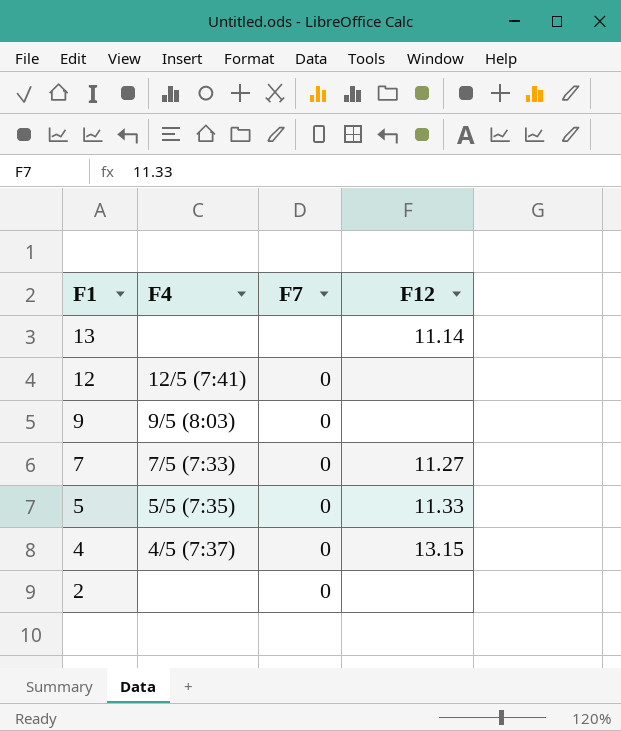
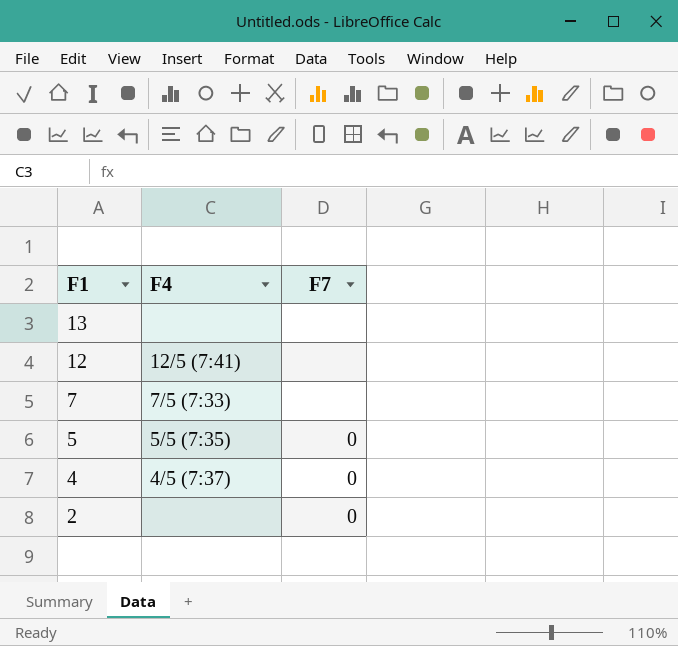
column F12 | position: 4 -> none
row 9: 9/5 (8:03) | 0 | none -> none
12 | F7: 0 -> none
7 | F7: 0 -> none

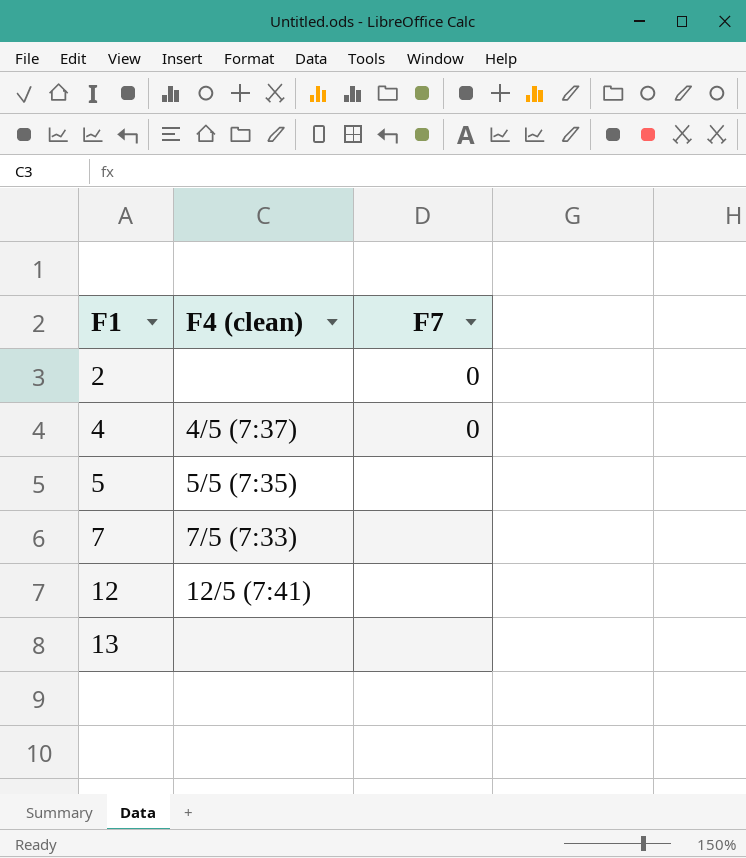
row order: F1 descending -> F1 ascending
column name: F4 -> F4 (clean)
5 | F7: 0 -> none

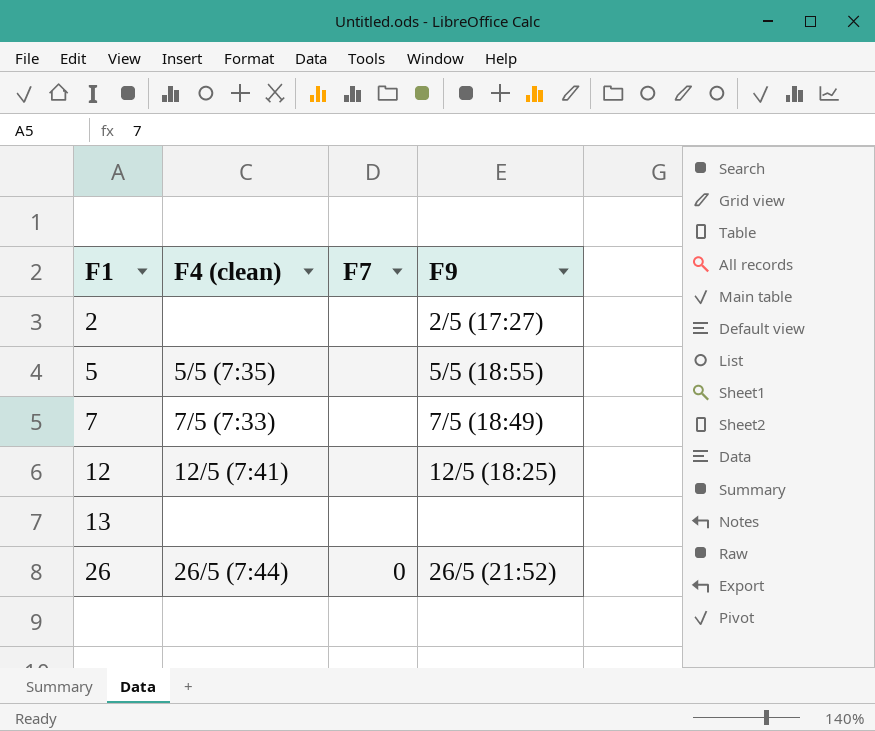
column F9 | position: none -> 4
row 4: 4/5 (7:37) | 0 -> none
2 | F7: 0 -> none
row 26: none -> 26/5 (7:44) | 0 | 26/5 (21:52)

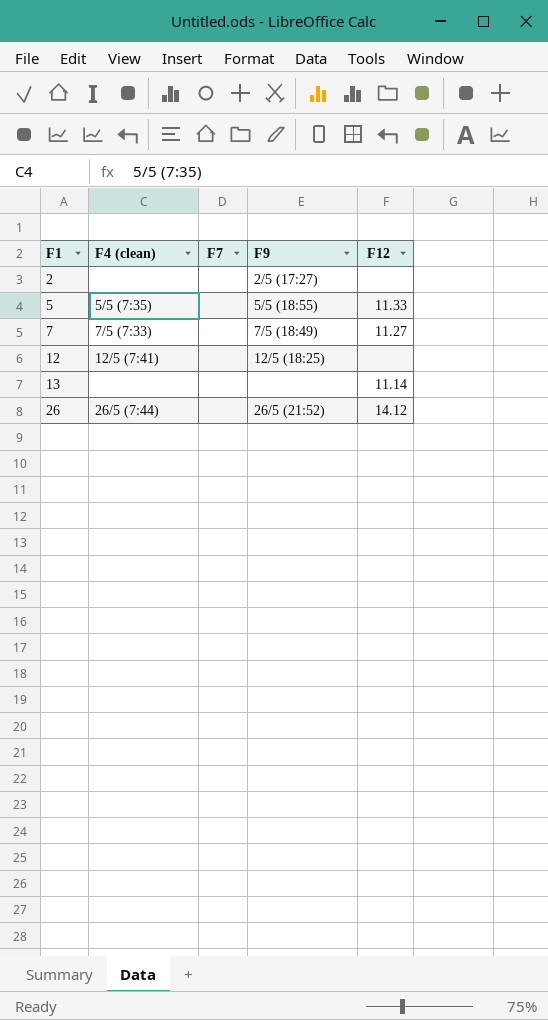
column F12 | position: none -> 5
26 | F7: 0 -> none

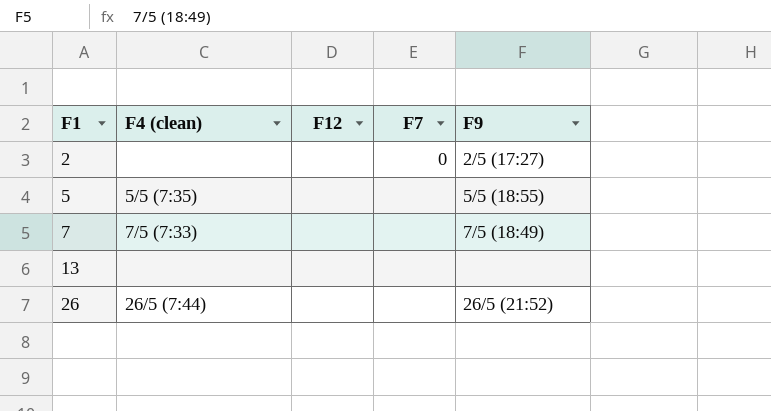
column F12 | position: 5 -> 3
row 12: 12/5 (7:41) | none | 12/5 (18:25) | none -> none
2 | F7: none -> 0
5 | F12: 11.33 -> none
7 | F12: 11.27 -> none
13 | F12: 11.14 -> none
26 | F12: 14.12 -> none

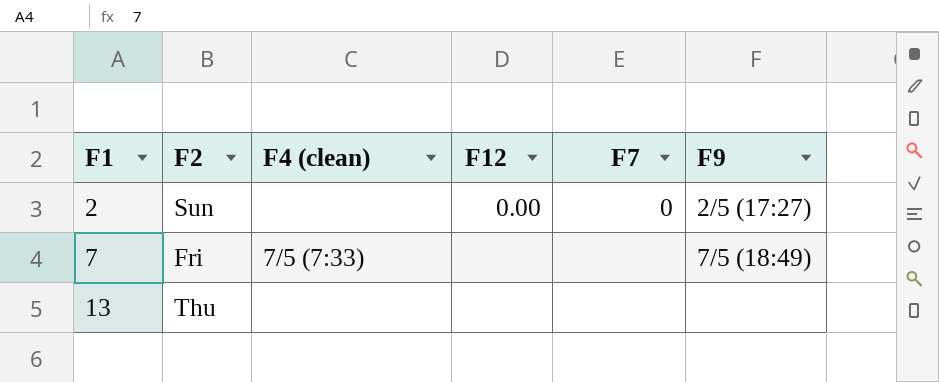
column F2 | position: none -> 2
row 5: 5/5 (7:35) | none | none | 5/5 (18:55) -> none
row 26: 26/5 (7:44) | none | none | 26/5 (21:52) -> none
2 | F12: none -> 0.00

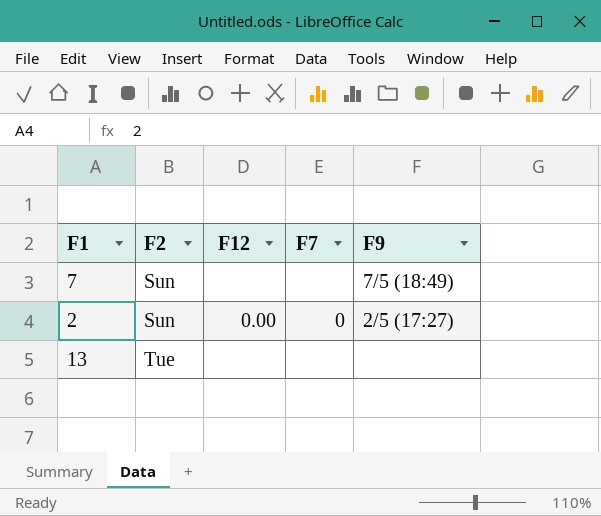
row order: F1 ascending -> F2 ascending
column F4 (clean) | position: 3 -> none
7 | F2: Fri -> Sun
13 | F2: Thu -> Tue

